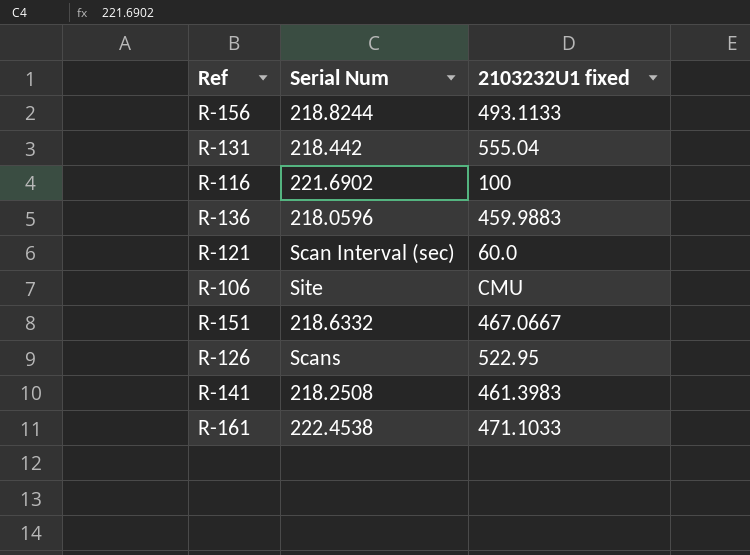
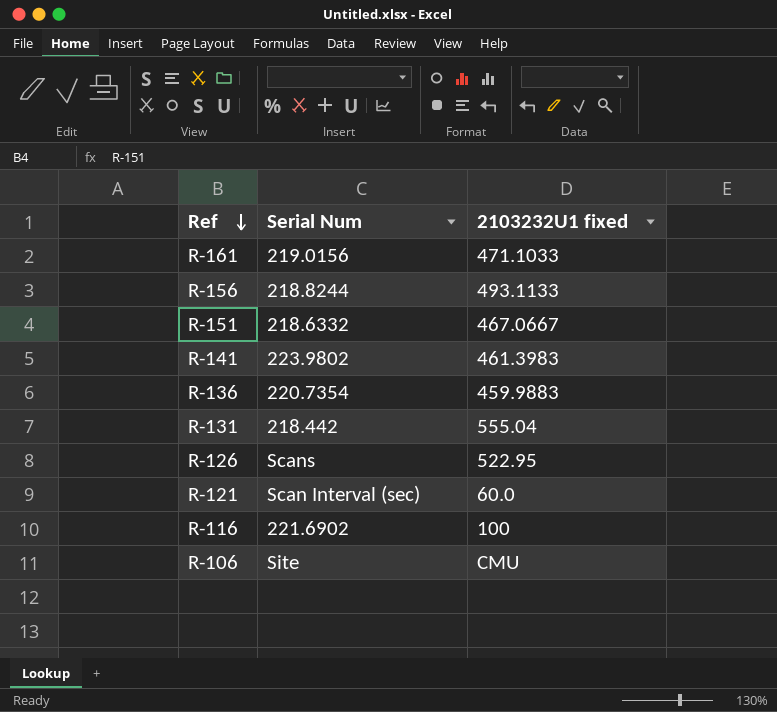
row order: none -> Ref descending
R-161 | Serial Num: 222.4538 -> 219.0156
R-141 | Serial Num: 218.2508 -> 223.9802
R-136 | Serial Num: 218.0596 -> 220.7354

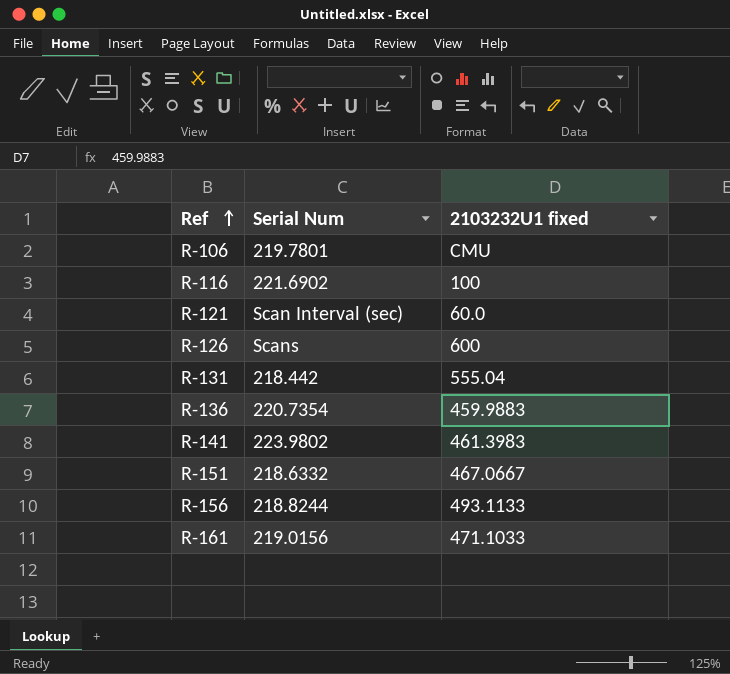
row order: Ref descending -> Ref ascending
R-106 | Serial Num: Site -> 219.7801
R-126 | 2103232U1 fixed: 522.95 -> 600

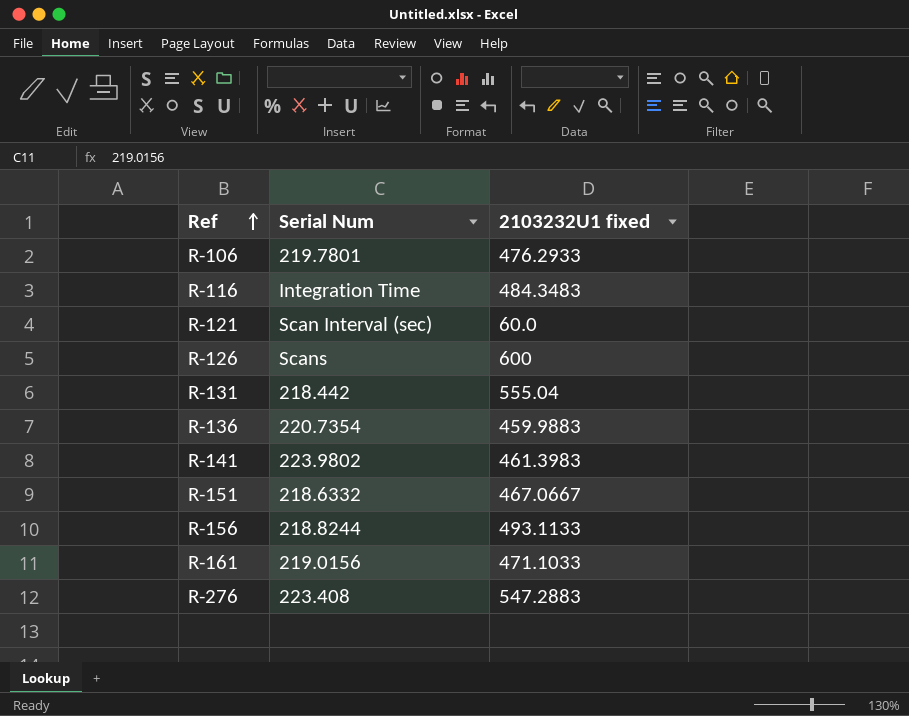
R-106 | 2103232U1 fixed: CMU -> 476.2933
R-116 | Serial Num: 221.6902 -> Integration Time
R-116 | 2103232U1 fixed: 100 -> 484.3483
row R-276: none -> 223.408 | 547.2883

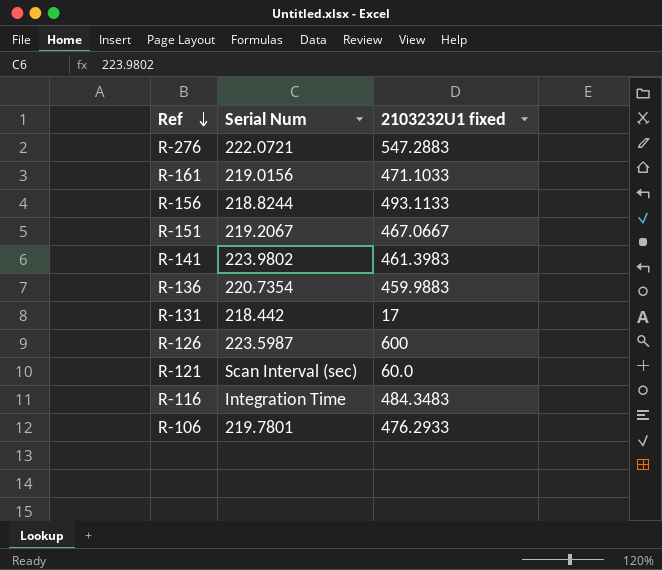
row order: Ref ascending -> Ref descending
R-276 | Serial Num: 223.408 -> 222.0721
R-151 | Serial Num: 218.6332 -> 219.2067
R-131 | 2103232U1 fixed: 555.04 -> 17
R-126 | Serial Num: Scans -> 223.5987

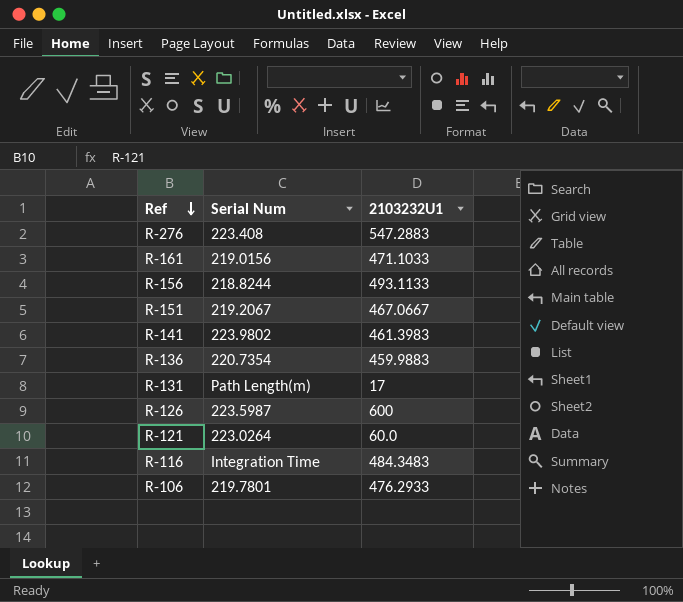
column name: 2103232U1 fixed -> 2103232U1
R-276 | Serial Num: 222.0721 -> 223.408
R-131 | Serial Num: 218.442 -> Path Length(m)
R-121 | Serial Num: Scan Interval (sec) -> 223.0264

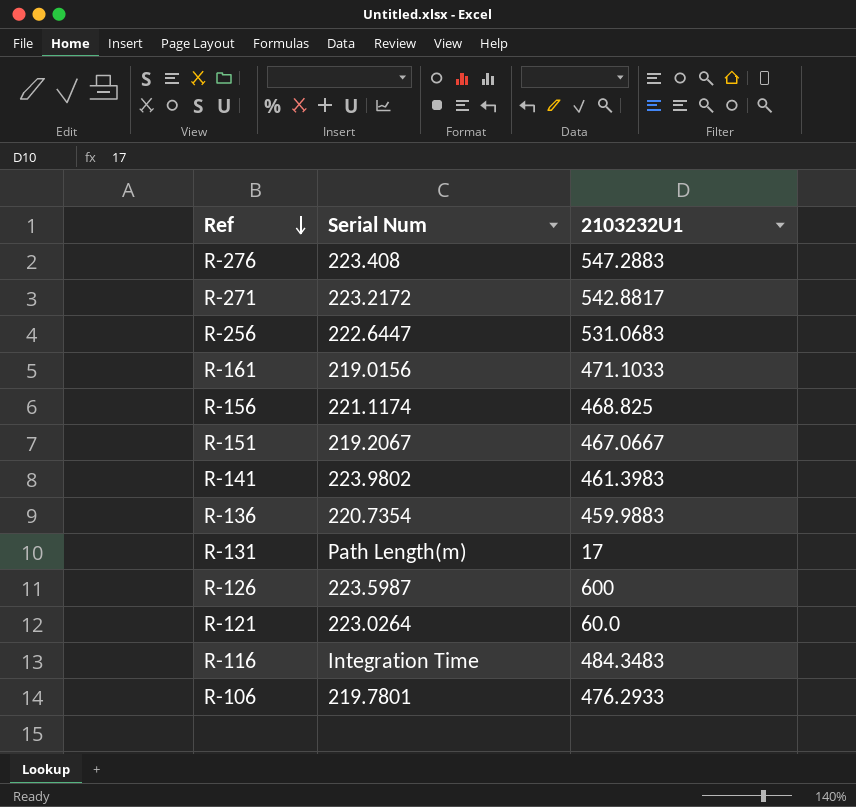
row R-271: none -> 223.2172 | 542.8817
row R-256: none -> 222.6447 | 531.0683
R-156 | Serial Num: 218.8244 -> 221.1174
R-156 | 2103232U1: 493.1133 -> 468.825

